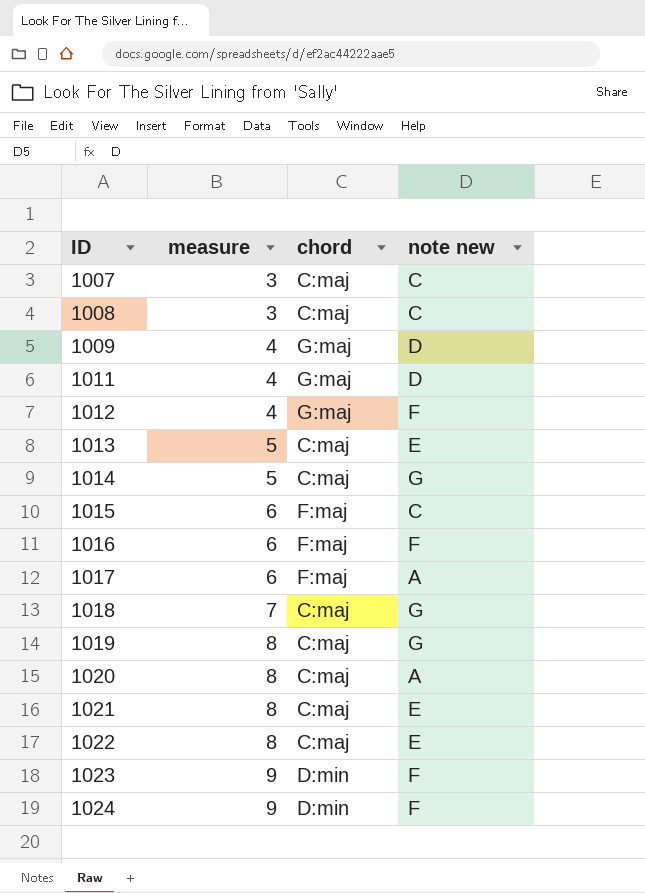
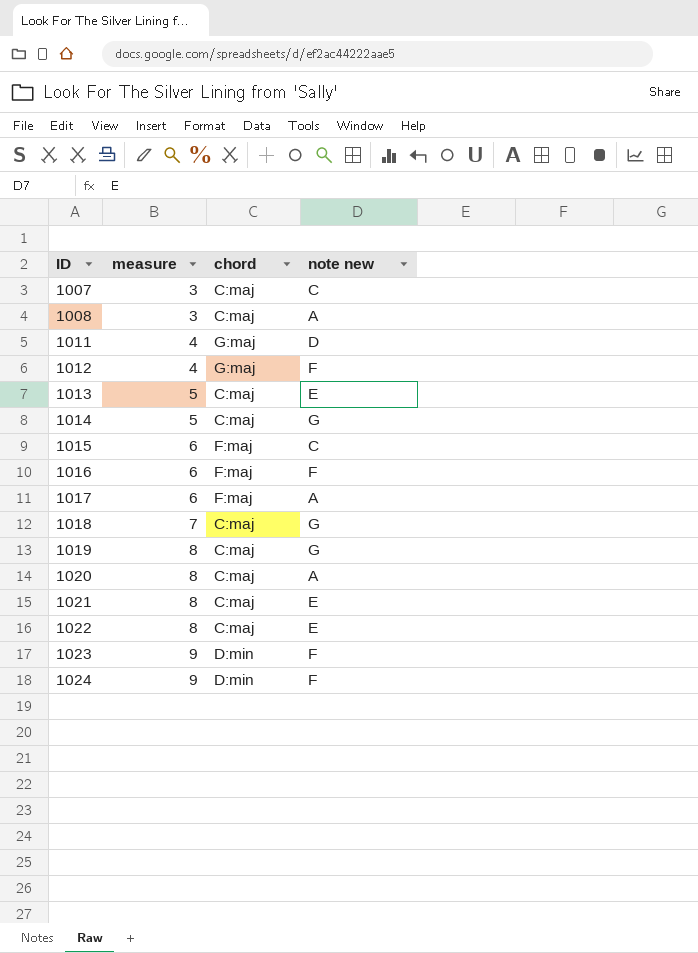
row 1009: 4 | G:maj | D -> none
1008 | note new: C -> A

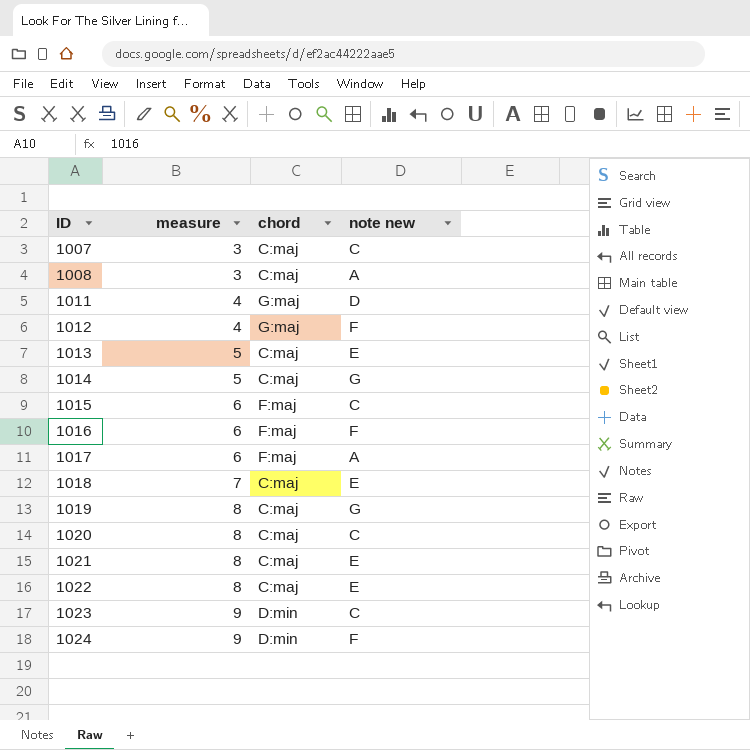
1018 | note new: G -> E
1020 | note new: A -> C
1023 | note new: F -> C

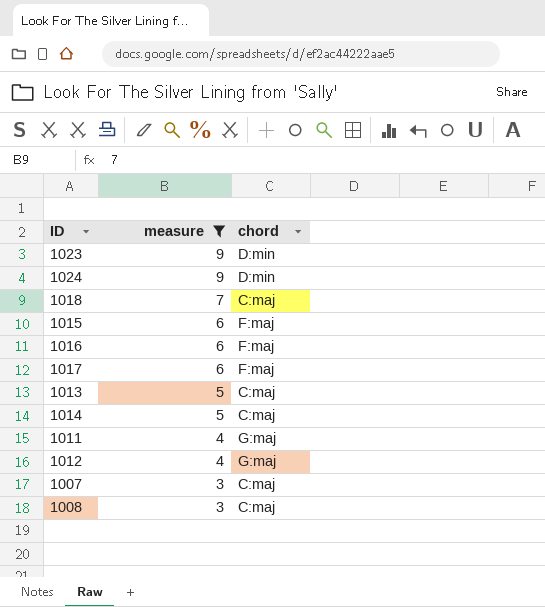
filter: none -> measure != 8
row order: ID ascending -> measure descending
column note new | position: 4 -> none

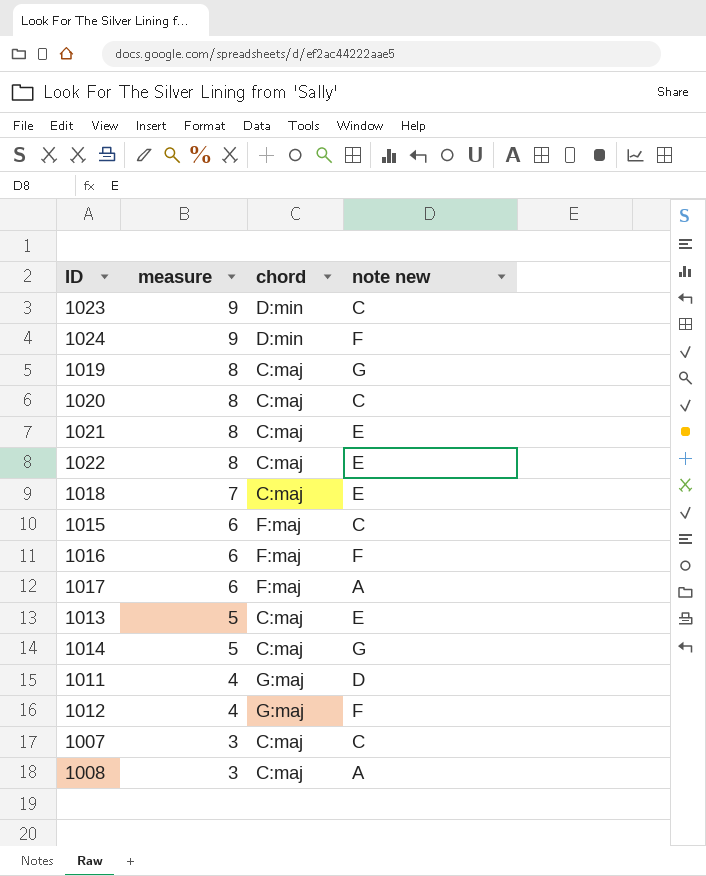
filter: measure != 8 -> none
column note new | position: none -> 4

